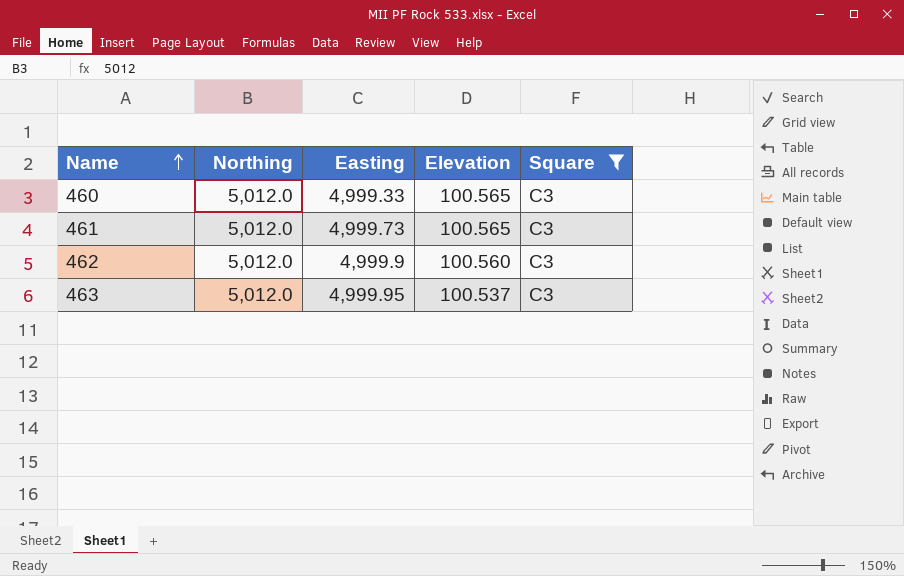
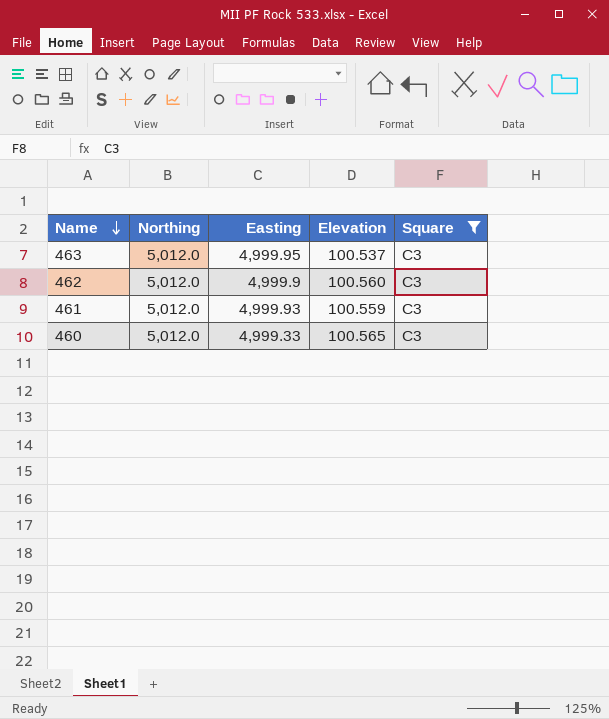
row order: Name ascending -> Name descending
461 | Easting: 4,999.73 -> 4,999.93
461 | Elevation: 100.565 -> 100.559

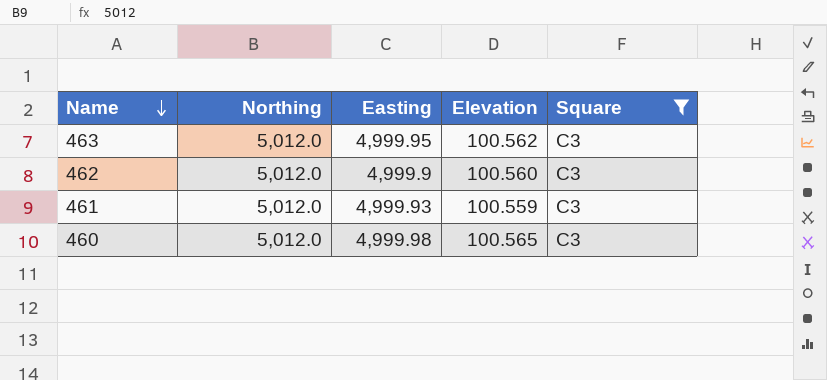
463 | Elevation: 100.537 -> 100.562
460 | Easting: 4,999.33 -> 4,999.98

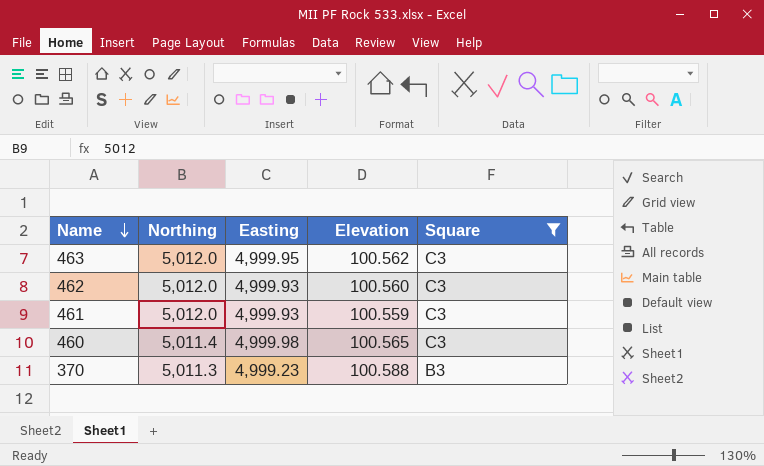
462 | Easting: 4,999.9 -> 4,999.93
460 | Northing: 5,012.0 -> 5,011.4
row 370: none -> 5,011.3 | 4,999.23 | 100.588 | B3

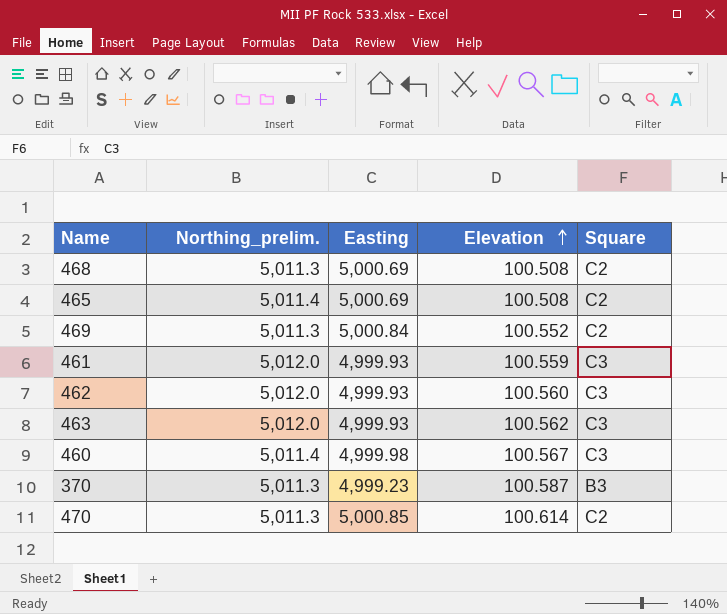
filter: Square != C2 -> none
row order: Name descending -> Elevation ascending
column name: Northing -> Northing_prelim.
463 | Easting: 4,999.95 -> 4,999.93
460 | Elevation: 100.565 -> 100.567
370 | Elevation: 100.588 -> 100.587

